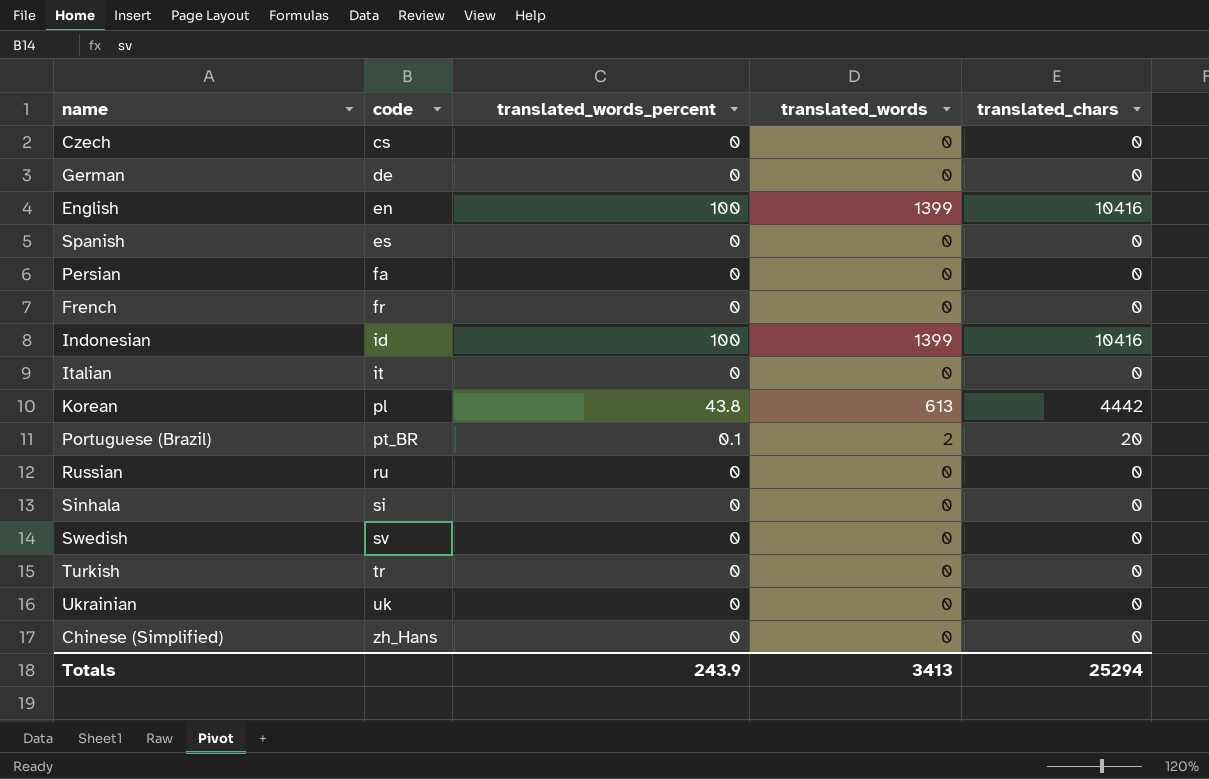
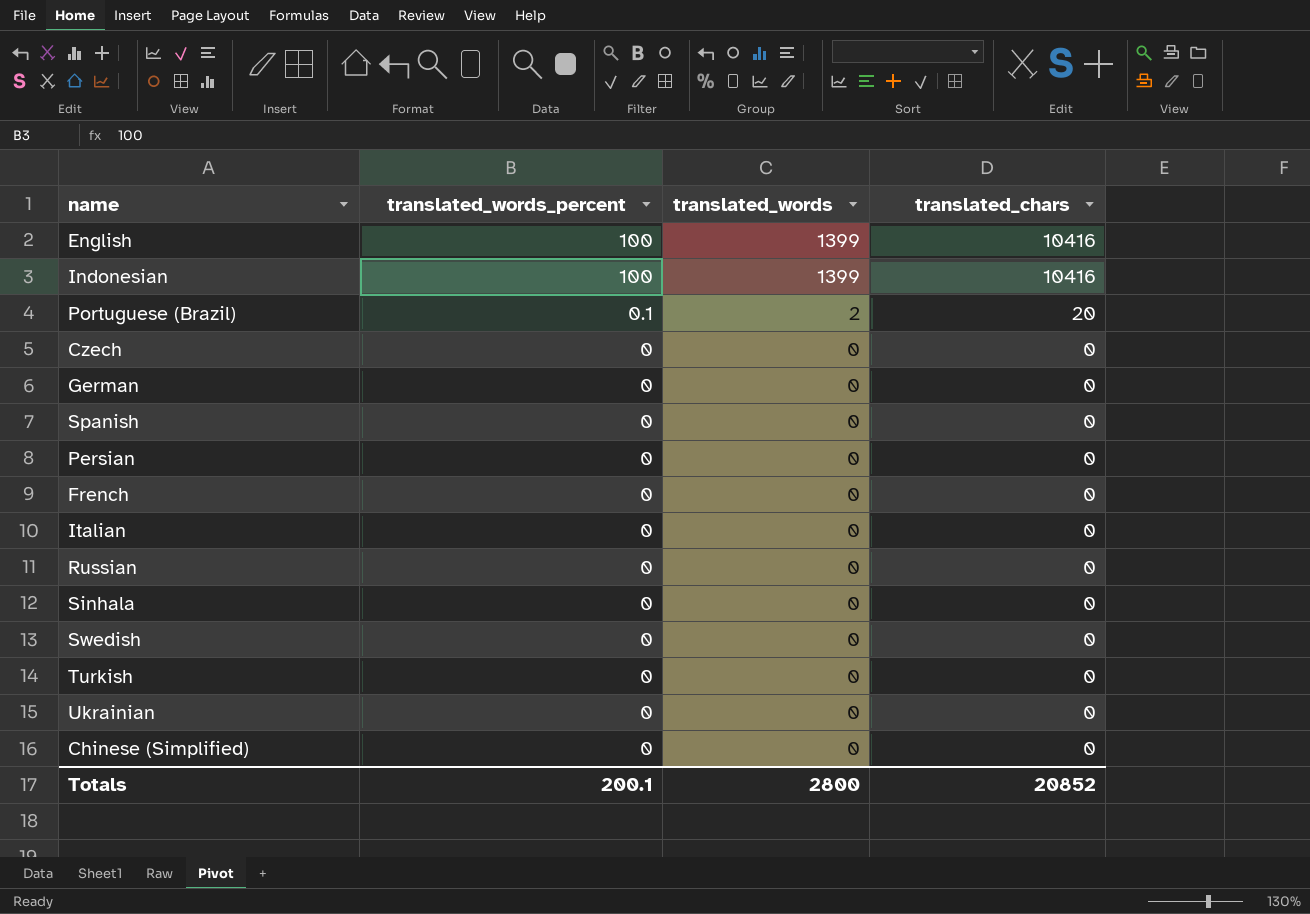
row order: code ascending -> translated_words_percent descending
column code | position: 2 -> none
row Korean: pl | 43.8 | 613 | 4442 -> none
Totals | translated_words_percent: 243.9 -> 200.1
Totals | translated_words: 3413 -> 2800
Totals | translated_chars: 25294 -> 20852

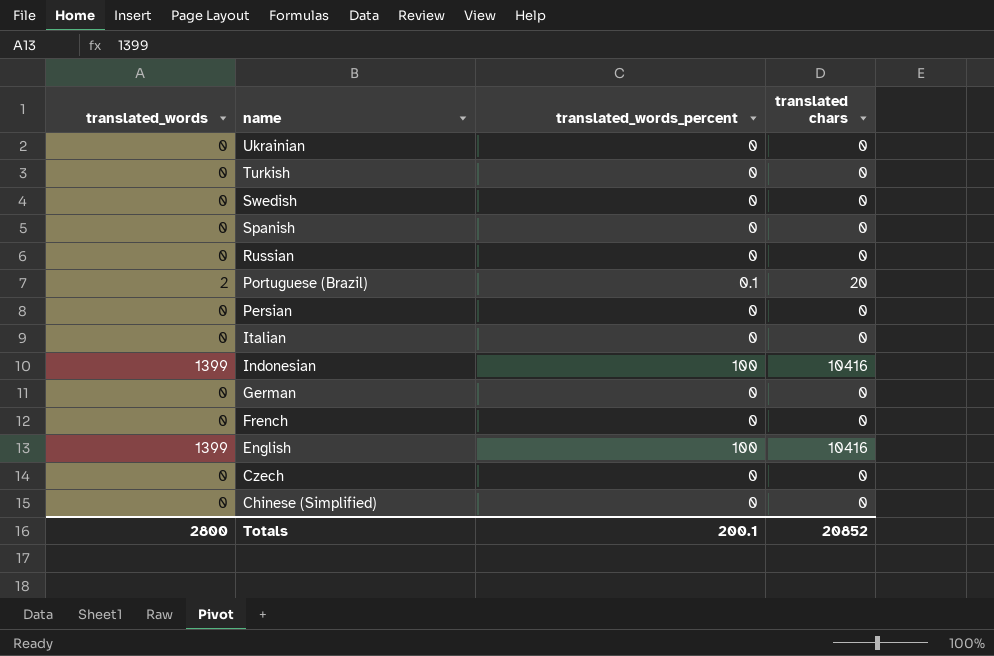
row order: translated_words_percent descending -> name descending
column translated_words | position: 3 -> 1
column name: translated_chars -> translated chars
row Sinhala: 0 | 0 | 0 -> none

